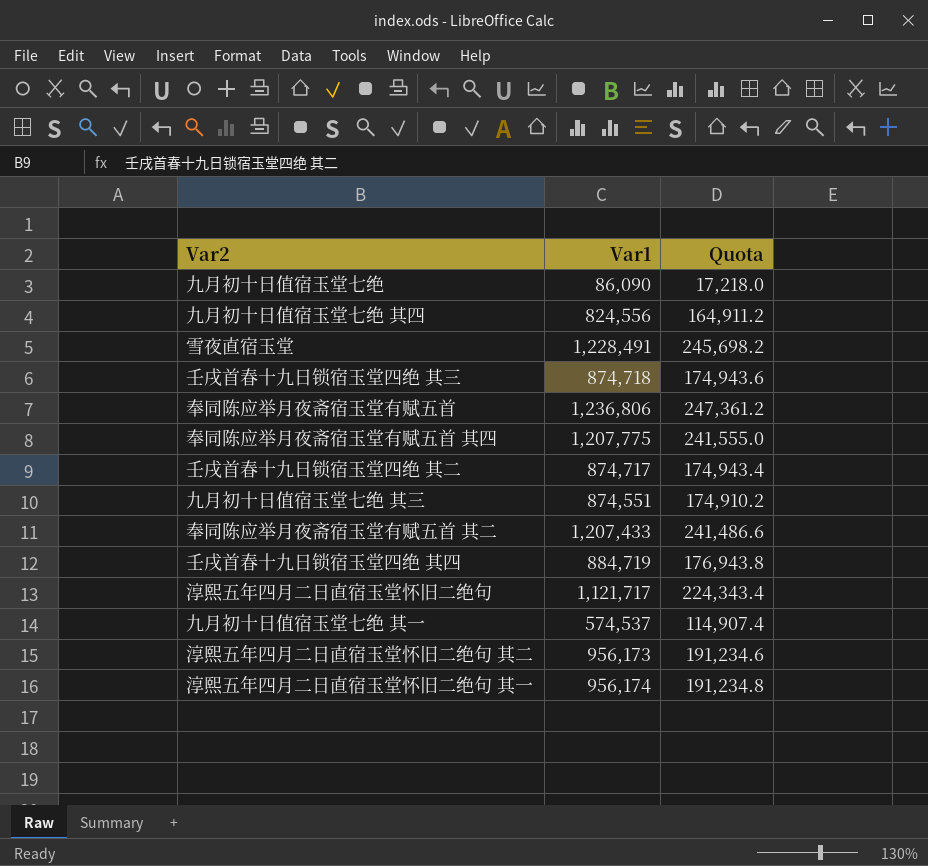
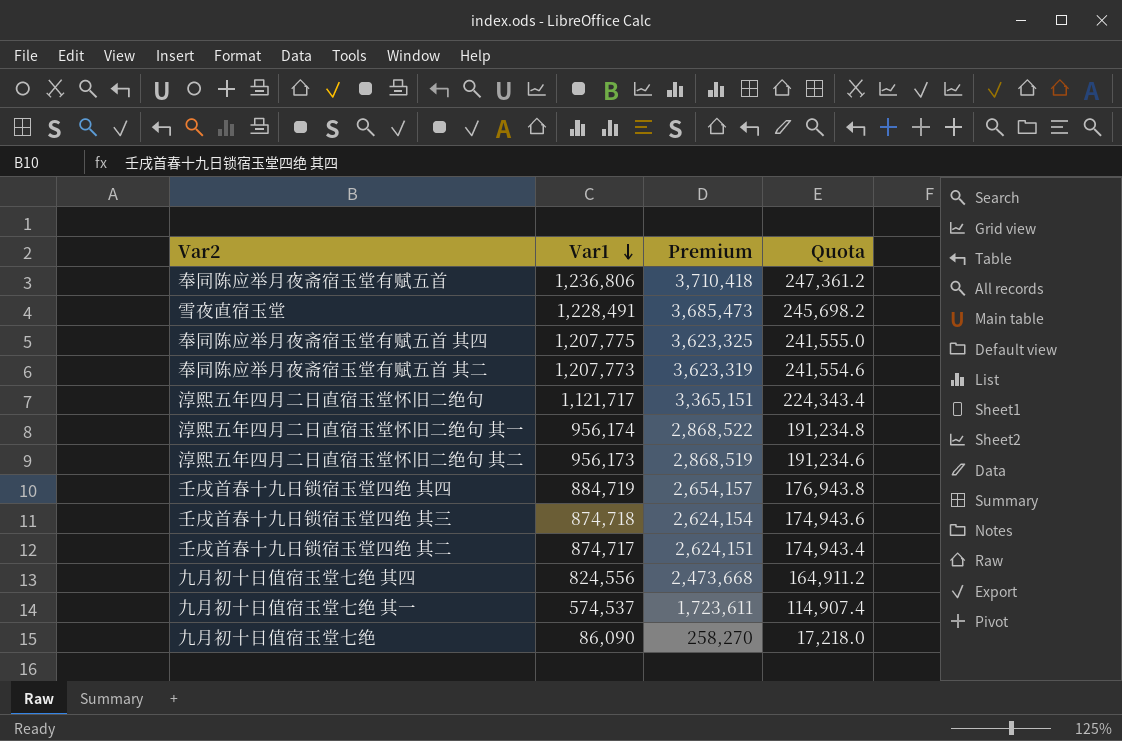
row order: none -> Var1 descending
column Premium | formula: none -> [Var1] * 3
row 九月初十日值宿玉堂七绝 其三: 874,551 | 174,910.2 -> none
奉同陈应举月夜斋宿玉堂有赋五首 其二 | Var1: 1,207,433 -> 1,207,773
奉同陈应举月夜斋宿玉堂有赋五首 其二 | Quota: 241,486.6 -> 241,554.6

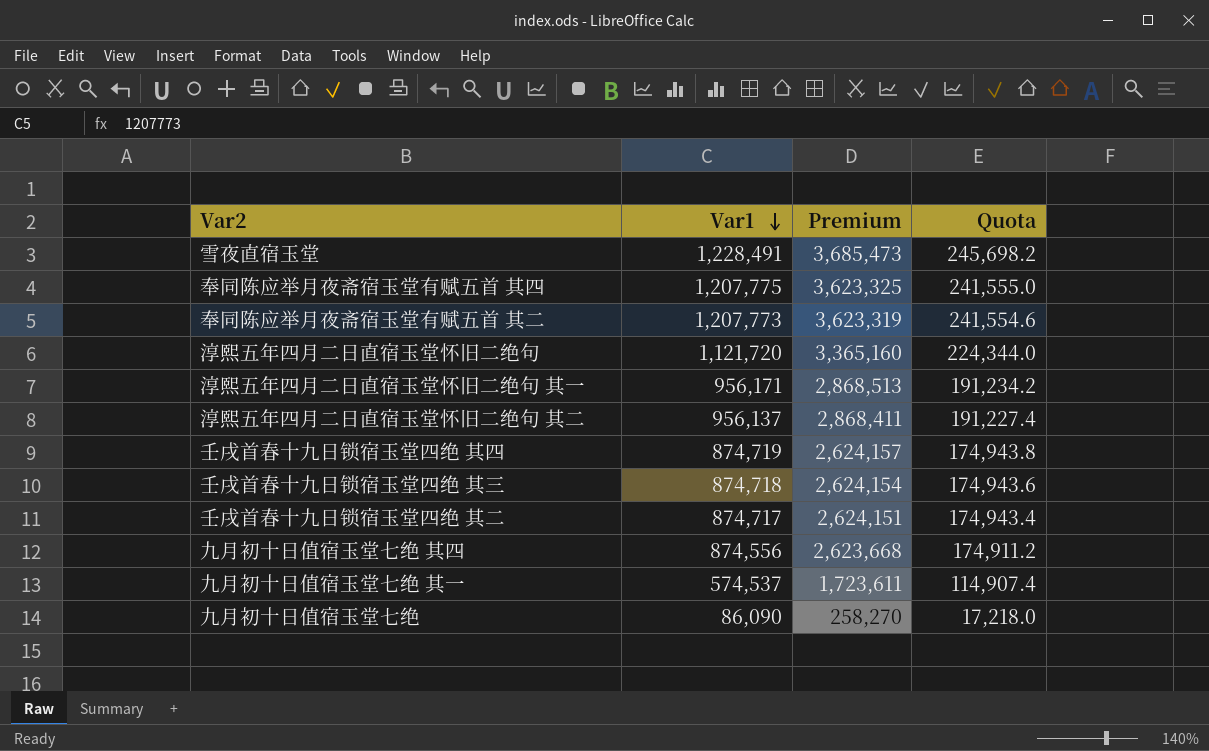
row 奉同陈应举月夜斋宿玉堂有赋五首: 1,236,806 | 3,710,418 | 247,361.2 -> none
淳熙五年四月二日直宿玉堂怀旧二绝句 | Var1: 1,121,717 -> 1,121,720
淳熙五年四月二日直宿玉堂怀旧二绝句 | Premium: 3,365,151 -> 3,365,160
淳熙五年四月二日直宿玉堂怀旧二绝句 | Quota: 224,343.4 -> 224,344.0
淳熙五年四月二日直宿玉堂怀旧二绝句 其一 | Var1: 956,174 -> 956,171
淳熙五年四月二日直宿玉堂怀旧二绝句 其一 | Premium: 2,868,522 -> 2,868,513
淳熙五年四月二日直宿玉堂怀旧二绝句 其一 | Quota: 191,234.8 -> 191,234.2
淳熙五年四月二日直宿玉堂怀旧二绝句 其二 | Var1: 956,173 -> 956,137
淳熙五年四月二日直宿玉堂怀旧二绝句 其二 | Premium: 2,868,519 -> 2,868,411
淳熙五年四月二日直宿玉堂怀旧二绝句 其二 | Quota: 191,234.6 -> 191,227.4
壬戌首春十九日锁宿玉堂四绝 其四 | Var1: 884,719 -> 874,719
壬戌首春十九日锁宿玉堂四绝 其四 | Premium: 2,654,157 -> 2,624,157
壬戌首春十九日锁宿玉堂四绝 其四 | Quota: 176,943.8 -> 174,943.8
九月初十日值宿玉堂七绝 其四 | Var1: 824,556 -> 874,556
九月初十日值宿玉堂七绝 其四 | Premium: 2,473,668 -> 2,623,668
九月初十日值宿玉堂七绝 其四 | Quota: 164,911.2 -> 174,911.2

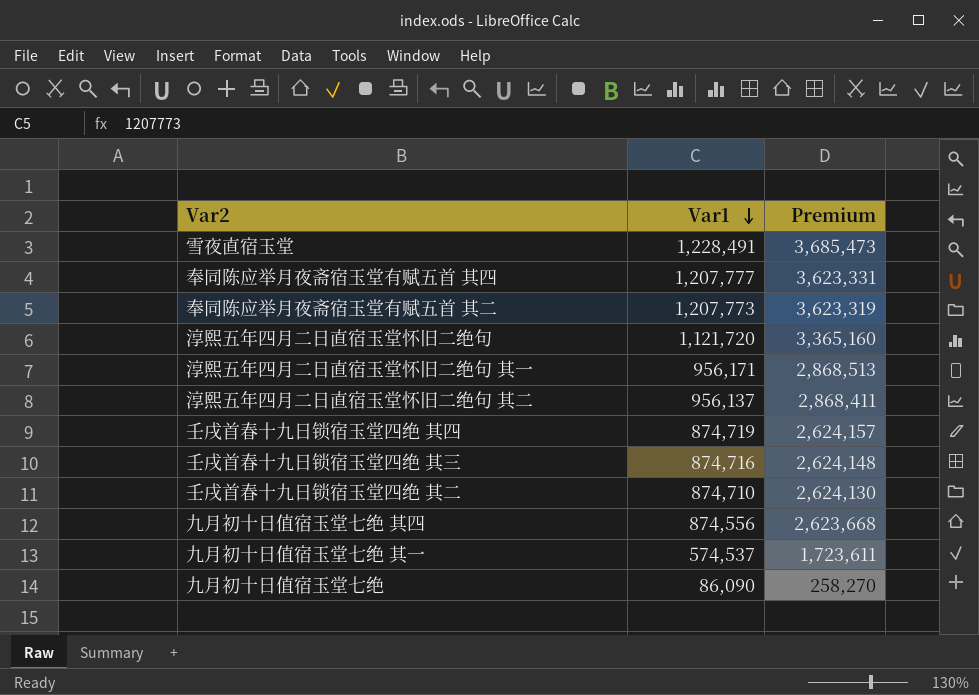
column Quota | formula: [Var1] * 0.2 -> none
奉同陈应举月夜斋宿玉堂有赋五首 其四 | Var1: 1,207,775 -> 1,207,777
奉同陈应举月夜斋宿玉堂有赋五首 其四 | Premium: 3,623,325 -> 3,623,331
壬戌首春十九日锁宿玉堂四绝 其三 | Var1: 874,718 -> 874,716
壬戌首春十九日锁宿玉堂四绝 其三 | Premium: 2,624,154 -> 2,624,148
壬戌首春十九日锁宿玉堂四绝 其二 | Var1: 874,717 -> 874,710
壬戌首春十九日锁宿玉堂四绝 其二 | Premium: 2,624,151 -> 2,624,130

